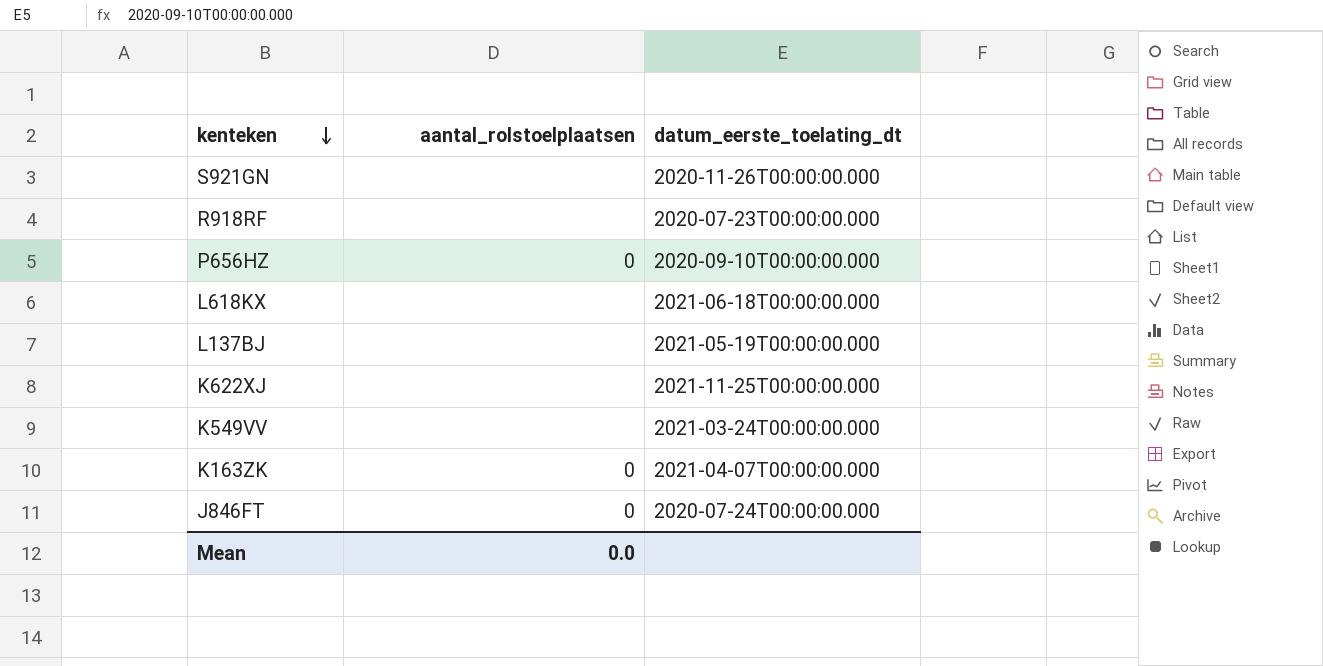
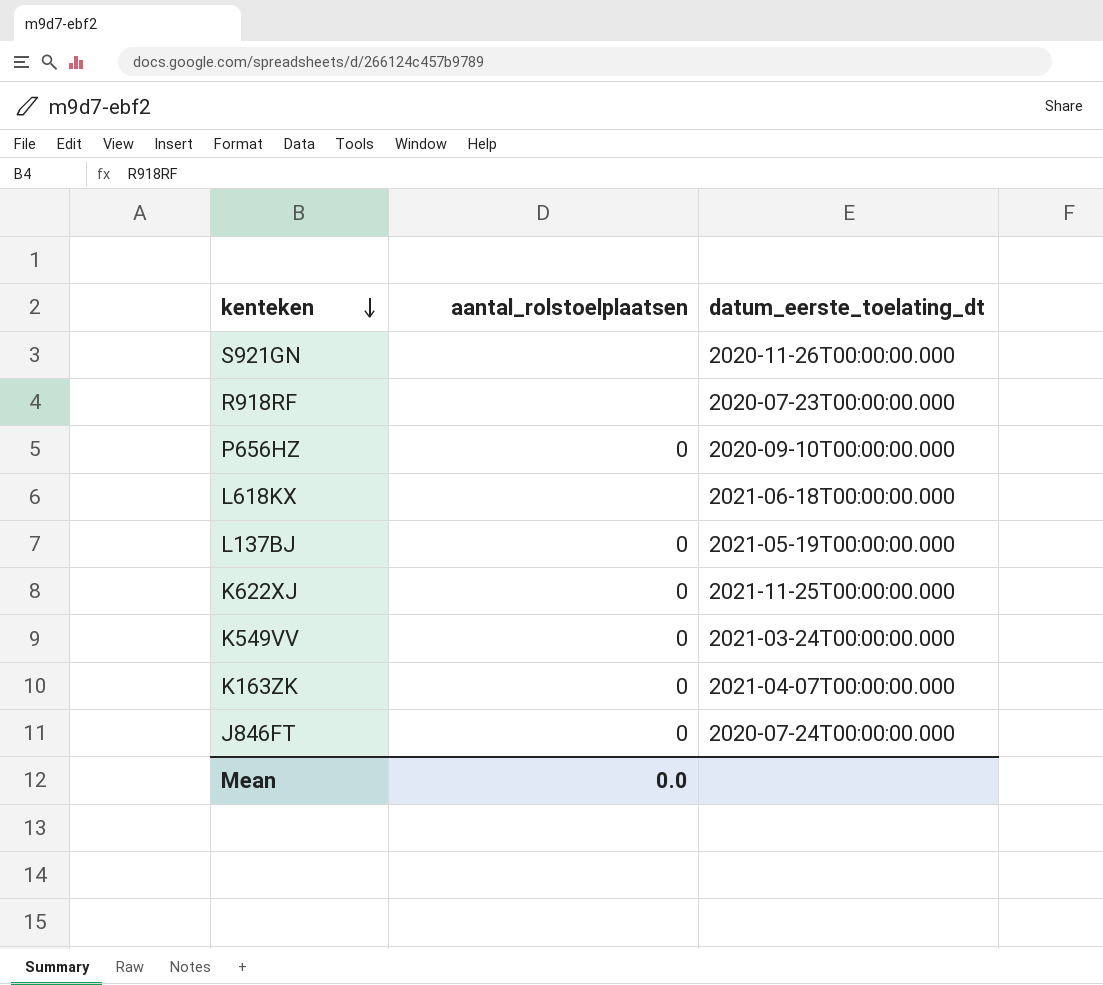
L137BJ | aantal_rolstoelplaatsen: none -> 0
K622XJ | aantal_rolstoelplaatsen: none -> 0
K549VV | aantal_rolstoelplaatsen: none -> 0

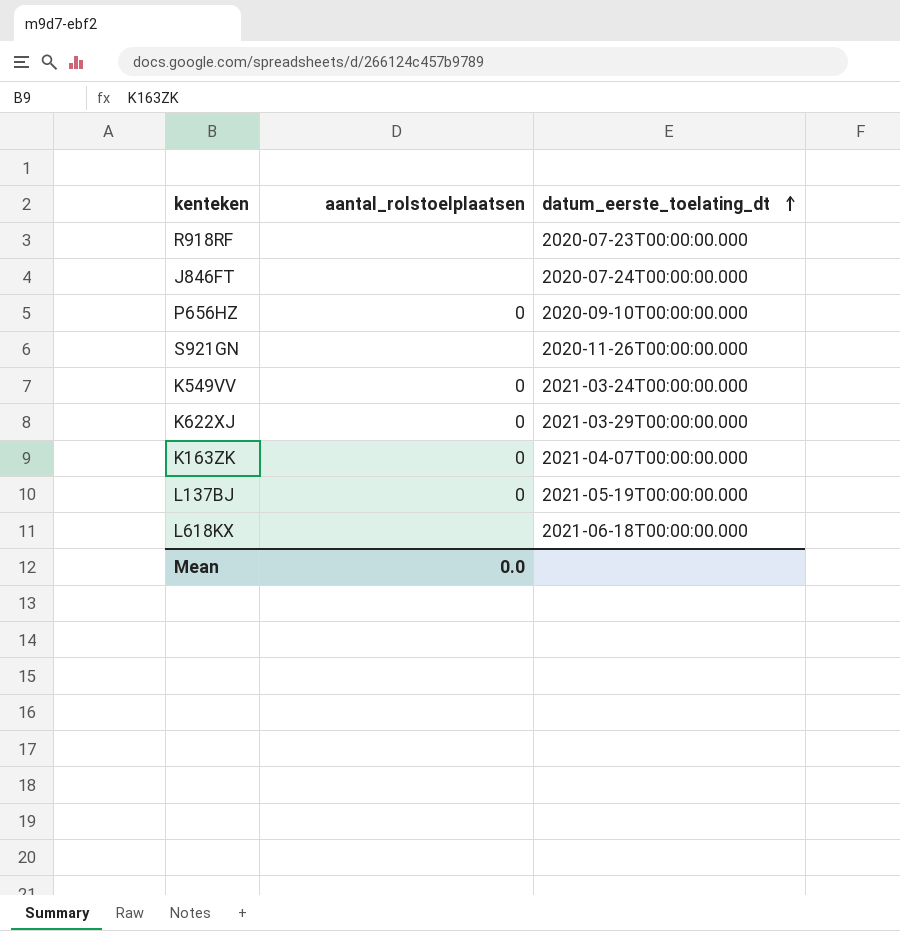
row order: kenteken descending -> datum_eerste_toelating_dt ascending
J846FT | aantal_rolstoelplaatsen: 0 -> none
K622XJ | datum_eerste_toelating_dt: 2021-11-25T00:00:00.000 -> 2021-03-29T00:00:00.000

